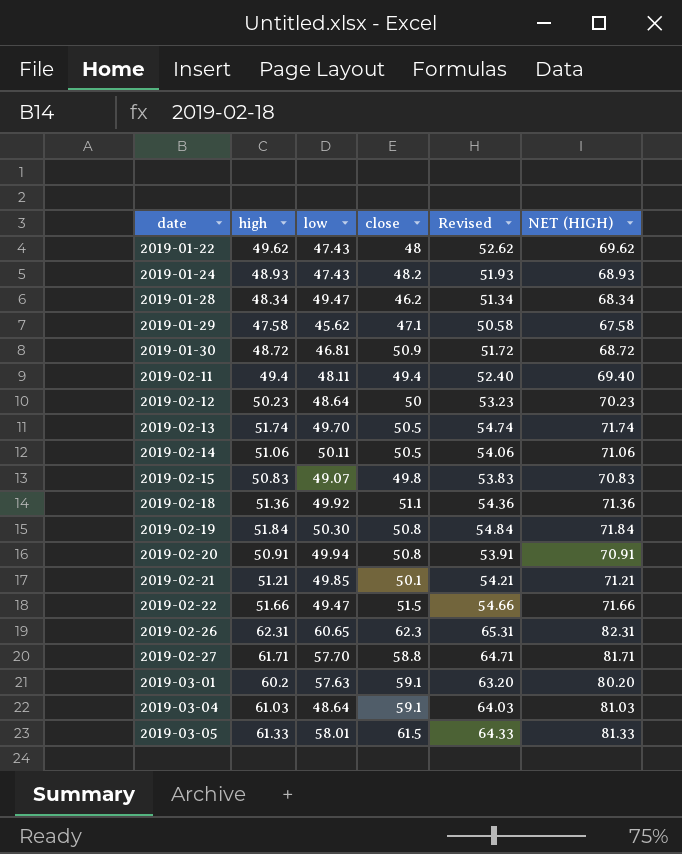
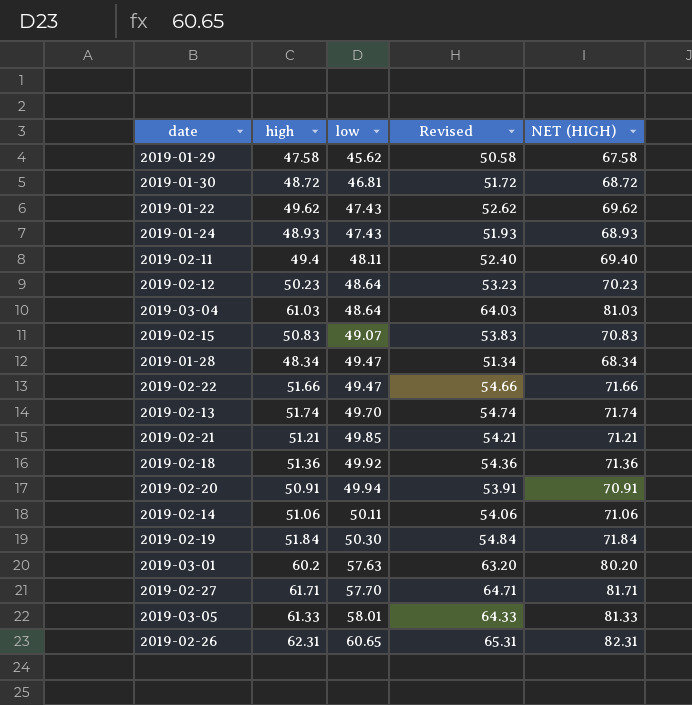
row order: date ascending -> low ascending
column close | position: 4 -> none

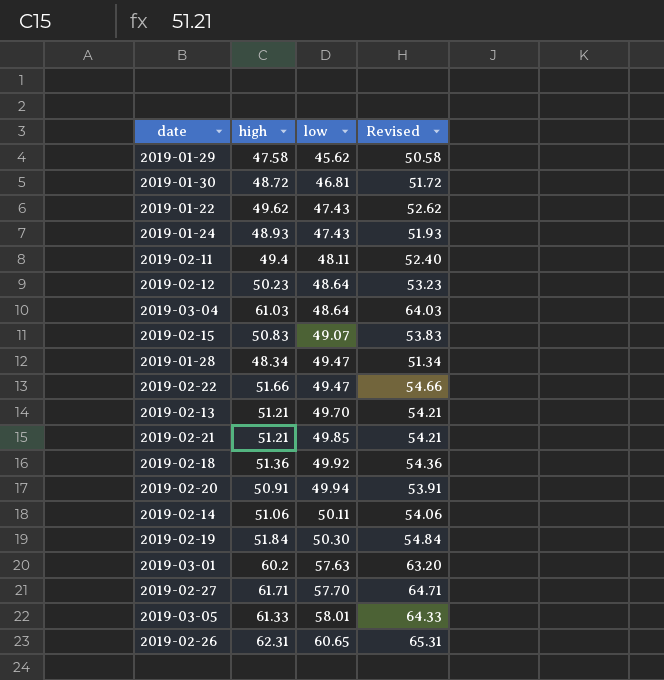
column NET (HIGH) | formula: [high] + 20 -> none
2019-02-13 | high: 51.74 -> 51.21
2019-02-13 | Revised: 54.74 -> 54.21

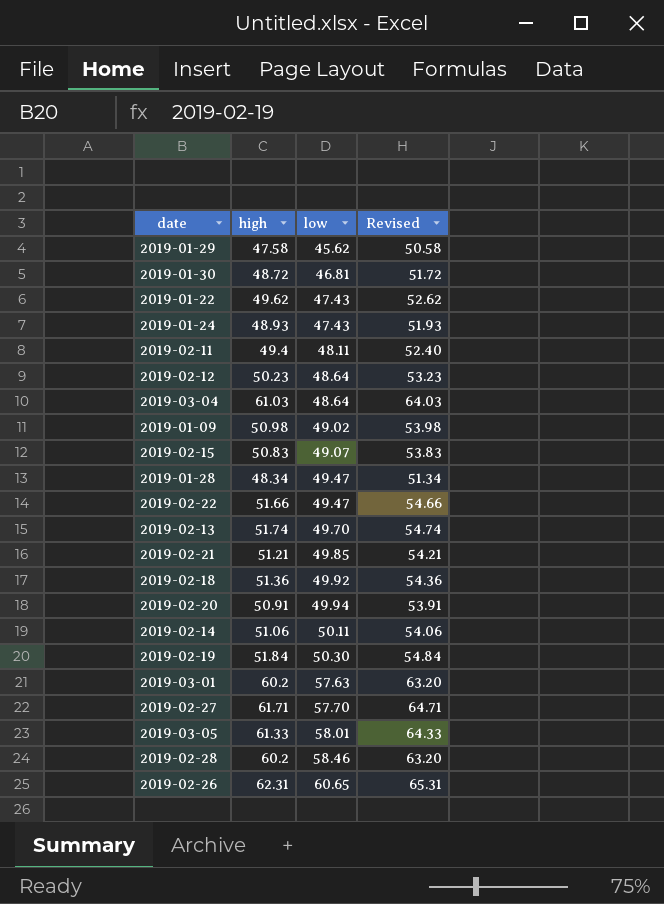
row 2019-01-09: none -> 50.98 | 49.02 | 53.98
2019-02-13 | high: 51.21 -> 51.74
2019-02-13 | Revised: 54.21 -> 54.74
row 2019-02-28: none -> 60.2 | 58.46 | 63.20

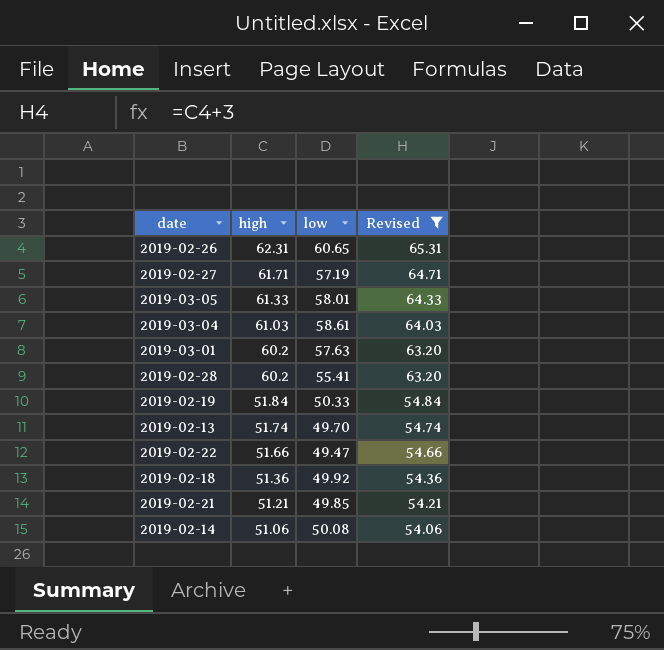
filter: none -> Revised >= 54.06
row order: low ascending -> high descending
2019-02-27 | low: 57.70 -> 57.19
2019-03-04 | low: 48.64 -> 58.61
2019-02-28 | low: 58.46 -> 55.41
2019-02-19 | low: 50.30 -> 50.33
2019-02-14 | low: 50.11 -> 50.08

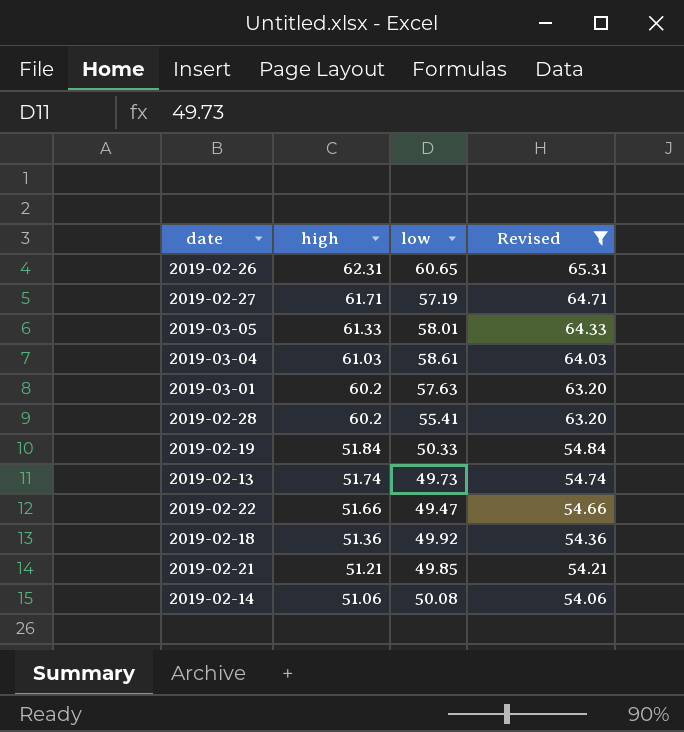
2019-02-13 | low: 49.70 -> 49.73

